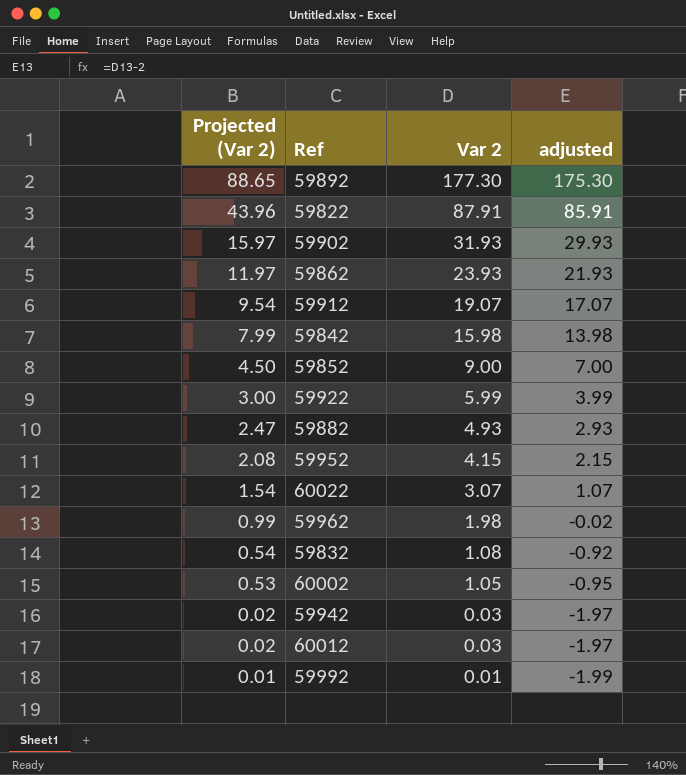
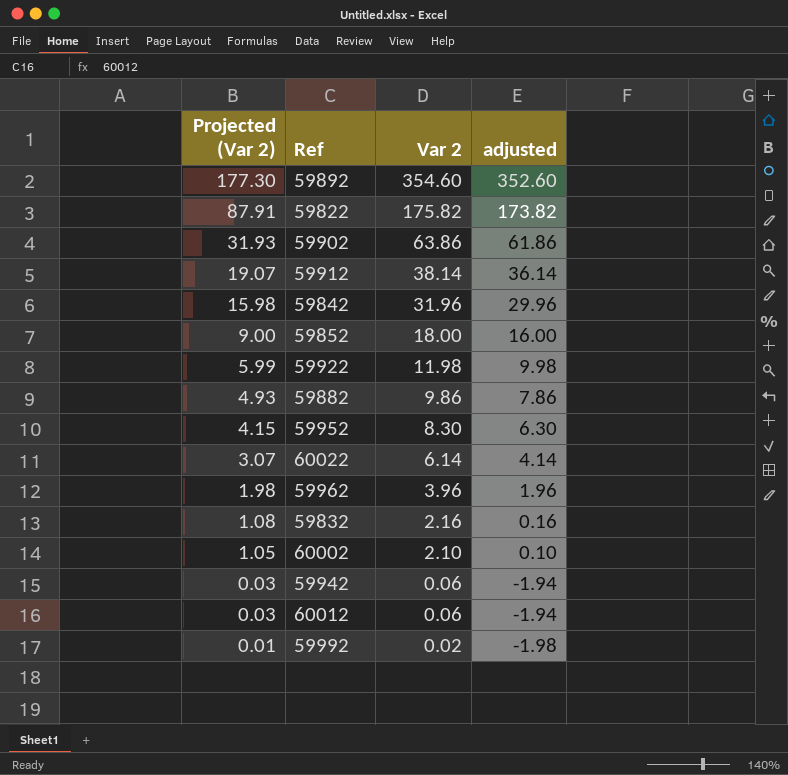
row 59862: 11.97 | 23.93 | 21.93 -> none
59892 | Projected (Var 2): 88.65 -> 177.30
59892 | Var 2: 177.30 -> 354.60
59892 | adjusted: 175.30 -> 352.60
59822 | Projected (Var 2): 43.96 -> 87.91
59822 | Var 2: 87.91 -> 175.82
59822 | adjusted: 85.91 -> 173.82
59902 | Projected (Var 2): 15.97 -> 31.93
59902 | Var 2: 31.93 -> 63.86
59902 | adjusted: 29.93 -> 61.86
59912 | Projected (Var 2): 9.54 -> 19.07
59912 | Var 2: 19.07 -> 38.14
59912 | adjusted: 17.07 -> 36.14
59842 | Projected (Var 2): 7.99 -> 15.98
59842 | Var 2: 15.98 -> 31.96
59842 | adjusted: 13.98 -> 29.96
59852 | Projected (Var 2): 4.50 -> 9.00
59852 | Var 2: 9.00 -> 18.00
59852 | adjusted: 7.00 -> 16.00
59922 | Projected (Var 2): 3.00 -> 5.99
59922 | Var 2: 5.99 -> 11.98
59922 | adjusted: 3.99 -> 9.98
59882 | Projected (Var 2): 2.47 -> 4.93
59882 | Var 2: 4.93 -> 9.86
59882 | adjusted: 2.93 -> 7.86
59952 | Projected (Var 2): 2.08 -> 4.15
59952 | Var 2: 4.15 -> 8.30
59952 | adjusted: 2.15 -> 6.30
60022 | Projected (Var 2): 1.54 -> 3.07
60022 | Var 2: 3.07 -> 6.14
60022 | adjusted: 1.07 -> 4.14
59962 | Projected (Var 2): 0.99 -> 1.98
59962 | Var 2: 1.98 -> 3.96
59962 | adjusted: -0.02 -> 1.96
59832 | Projected (Var 2): 0.54 -> 1.08
59832 | Var 2: 1.08 -> 2.16
59832 | adjusted: -0.92 -> 0.16
60002 | Projected (Var 2): 0.53 -> 1.05
60002 | Var 2: 1.05 -> 2.10
60002 | adjusted: -0.95 -> 0.10
59942 | Projected (Var 2): 0.02 -> 0.03
59942 | Var 2: 0.03 -> 0.06
59942 | adjusted: -1.97 -> -1.94
60012 | Projected (Var 2): 0.02 -> 0.03
60012 | Var 2: 0.03 -> 0.06
60012 | adjusted: -1.97 -> -1.94
59992 | Var 2: 0.01 -> 0.02
59992 | adjusted: -1.99 -> -1.98

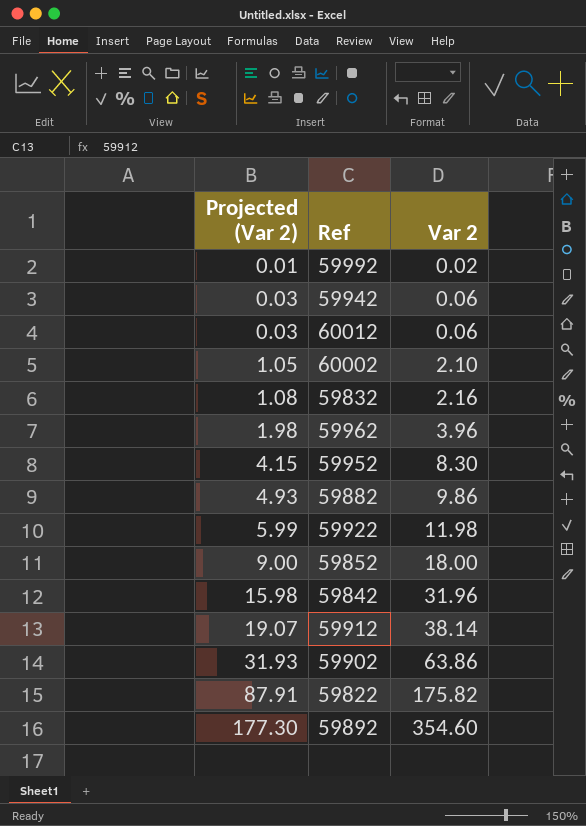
row order: Projected (Var 2) descending -> Projected (Var 2) ascending
column adjusted | formula: [Var 2] - 2 -> none
row 60022: 3.07 | 6.14 | 4.14 -> none

